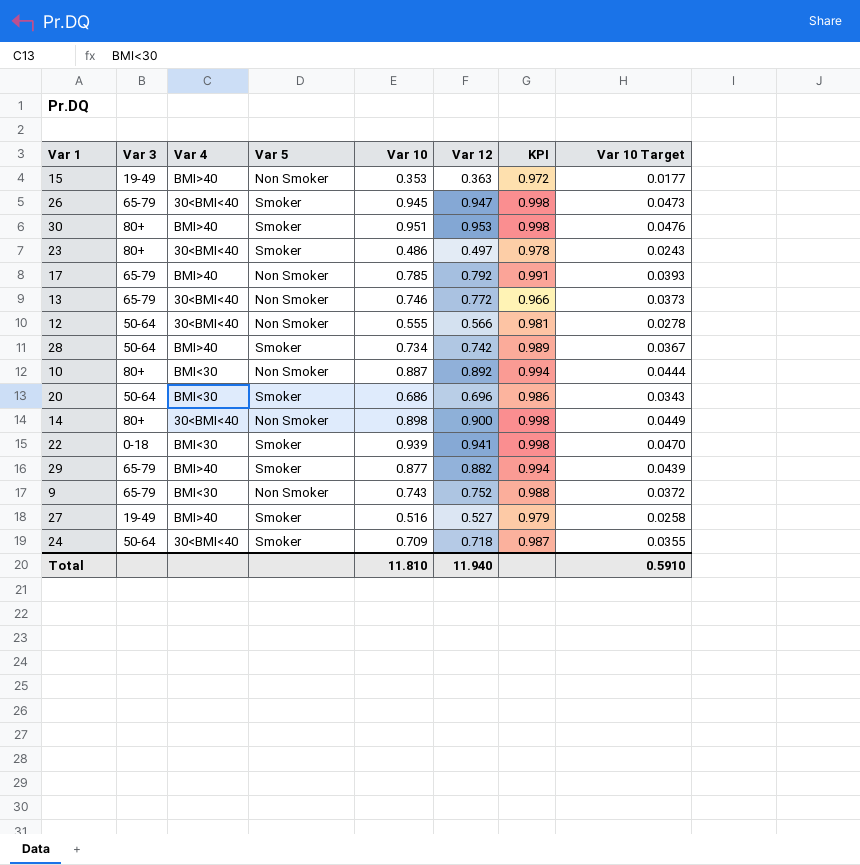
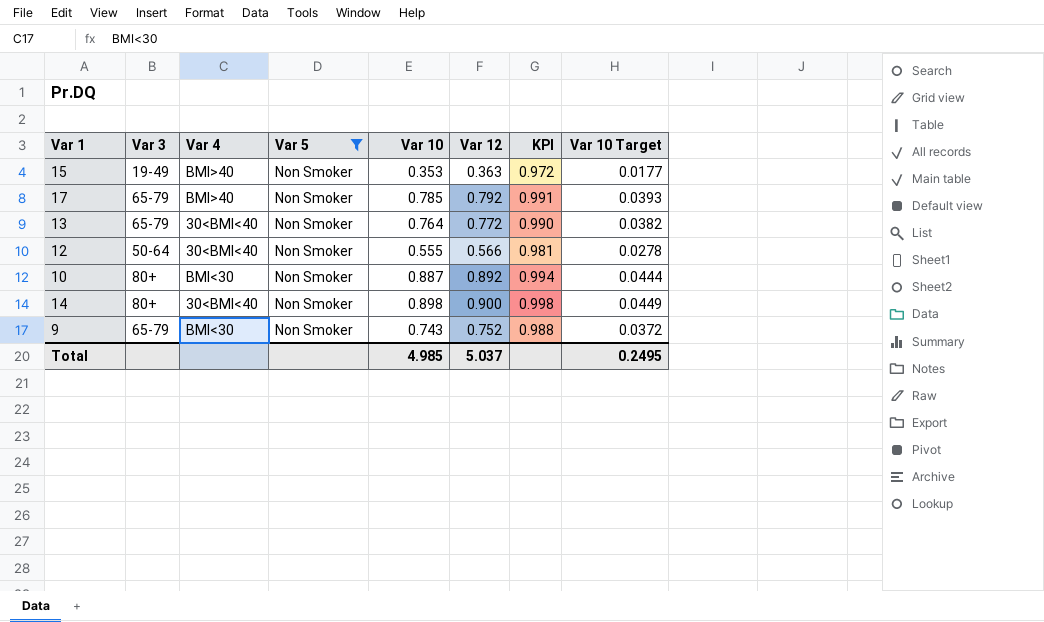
filter: none -> Var 5 = Non Smoker
13 | Var 10: 0.746 -> 0.764
13 | KPI: 0.966 -> 0.990
13 | Var 10 Target: 0.0373 -> 0.0382
Total | Var 10: 11.810 -> 4.985
Total | Var 12: 11.940 -> 5.037
Total | Var 10 Target: 0.5910 -> 0.2495

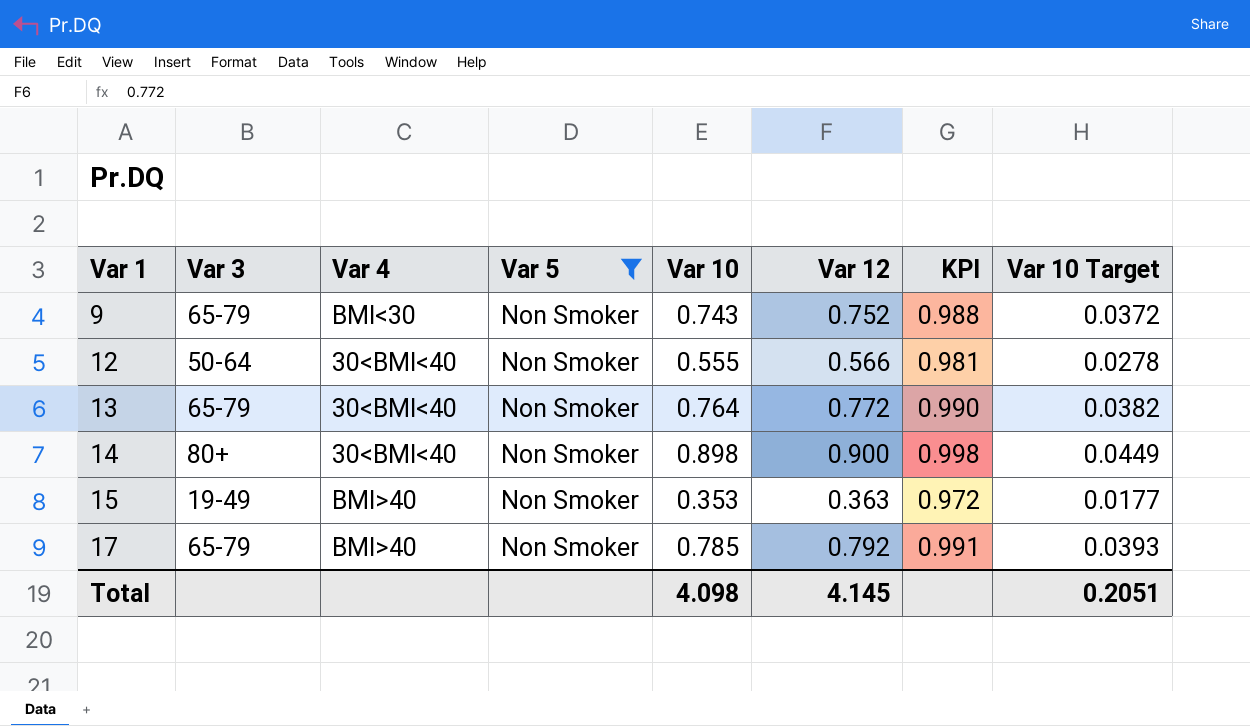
row order: none -> Var 1 ascending
row 10: 80+ | BMI<30 | Non Smoker | 0.887 | 0.892 | 0.994 | 0.0444 -> none
Total | Var 10: 4.985 -> 4.098
Total | Var 12: 5.037 -> 4.145
Total | Var 10 Target: 0.2495 -> 0.2051

